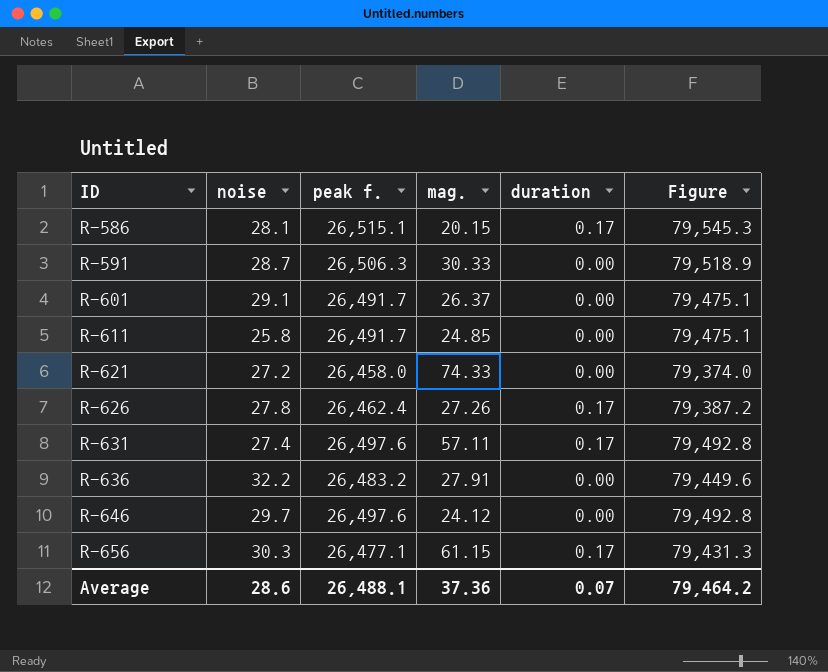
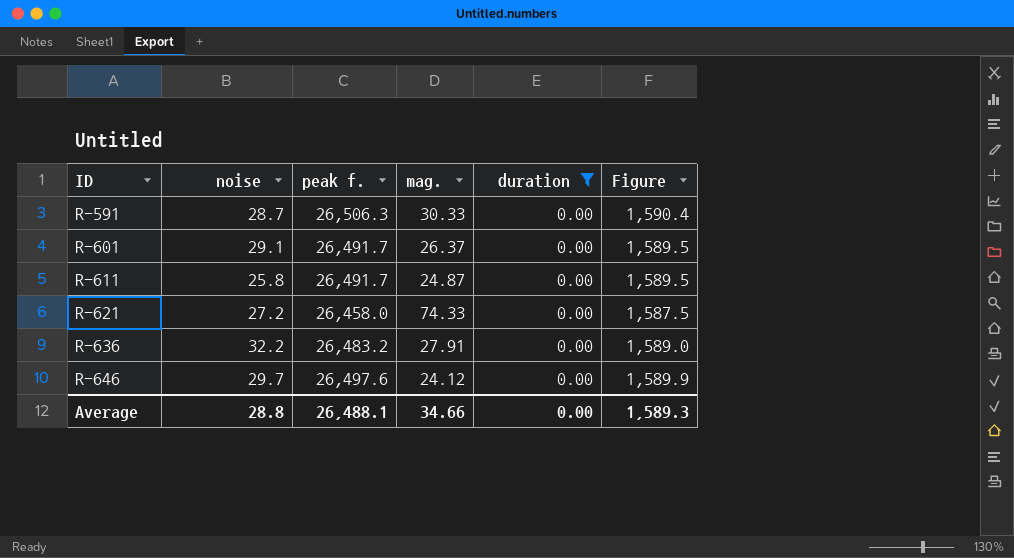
filter: none -> duration = 0.00
column Figure | formula: [peak f.] * 3 -> [peak f.] * 0.06
R-611 | mag.: 24.85 -> 24.87
Average | noise: 28.6 -> 28.8
Average | mag.: 37.36 -> 34.66
Average | duration: 0.07 -> 0.00
Average | Figure: 79,464.2 -> 1,589.3

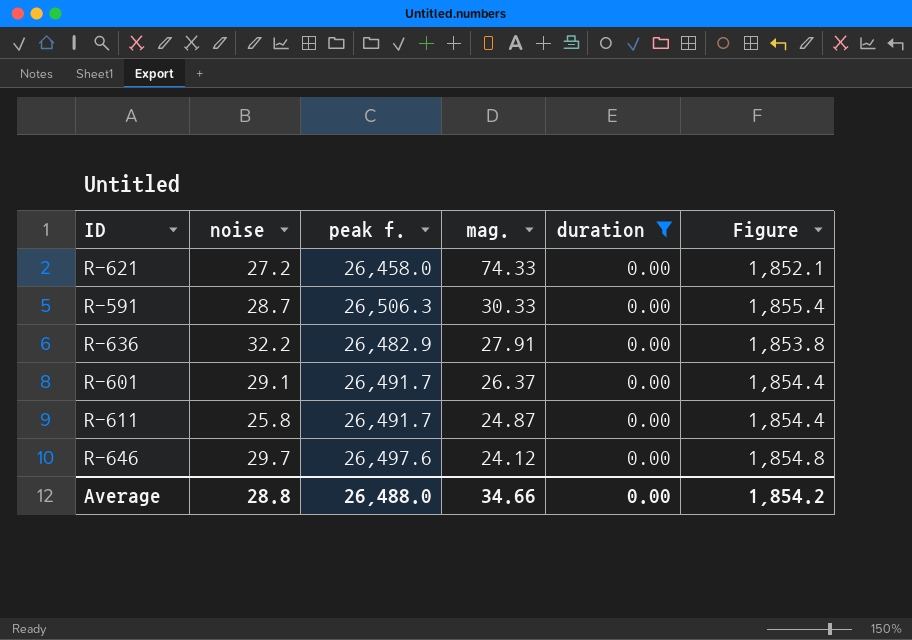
row order: ID ascending -> mag. descending
column Figure | formula: [peak f.] * 0.06 -> [peak f.] * 0.07
R-636 | peak f.: 26,483.2 -> 26,482.9
Average | peak f.: 26,488.1 -> 26,488.0
Average | Figure: 1,589.3 -> 1,854.2

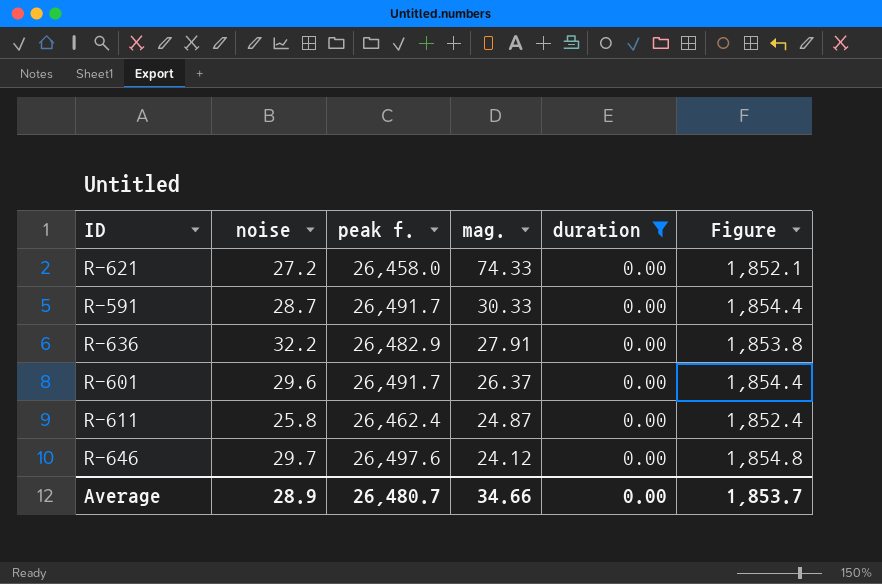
R-591 | peak f.: 26,506.3 -> 26,491.7
R-591 | Figure: 1,855.4 -> 1,854.4
R-601 | noise: 29.1 -> 29.6
R-611 | peak f.: 26,491.7 -> 26,462.4
R-611 | Figure: 1,854.4 -> 1,852.4
Average | noise: 28.8 -> 28.9
Average | peak f.: 26,488.0 -> 26,480.7
Average | Figure: 1,854.2 -> 1,853.7

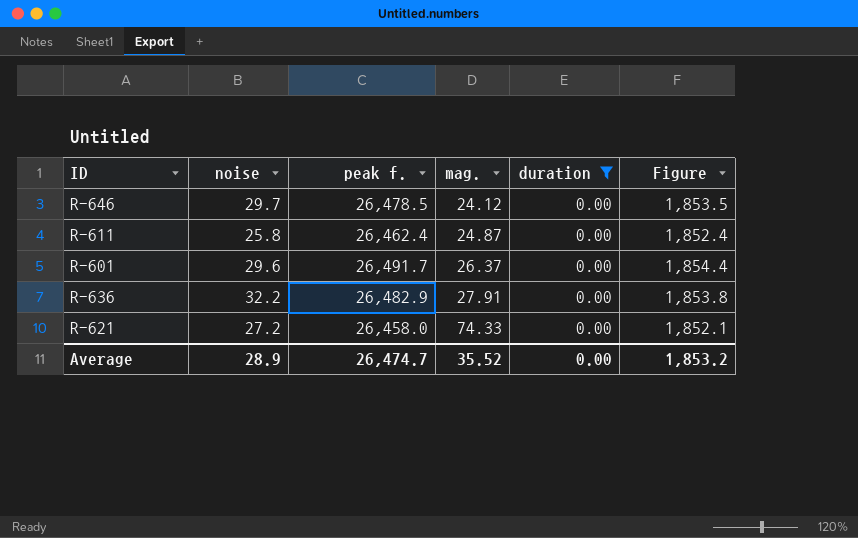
row order: mag. descending -> mag. ascending
row R-591: 28.7 | 26,491.7 | 30.33 | 0.00 | 1,854.4 -> none
R-646 | peak f.: 26,497.6 -> 26,478.5
R-646 | Figure: 1,854.8 -> 1,853.5
Average | peak f.: 26,480.7 -> 26,474.7
Average | mag.: 34.66 -> 35.52
Average | Figure: 1,853.7 -> 1,853.2

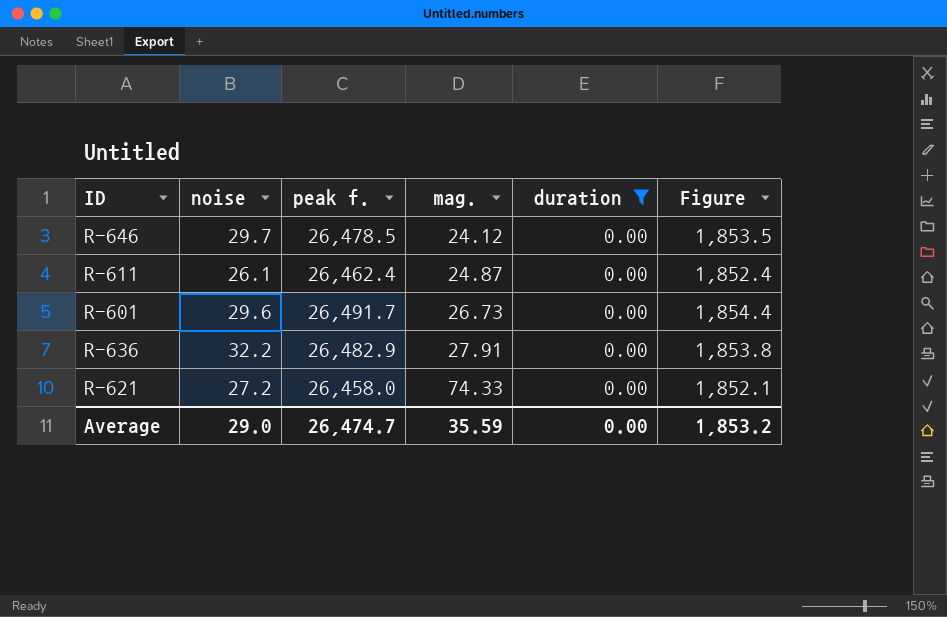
R-611 | noise: 25.8 -> 26.1
R-601 | mag.: 26.37 -> 26.73
Average | noise: 28.9 -> 29.0
Average | mag.: 35.52 -> 35.59

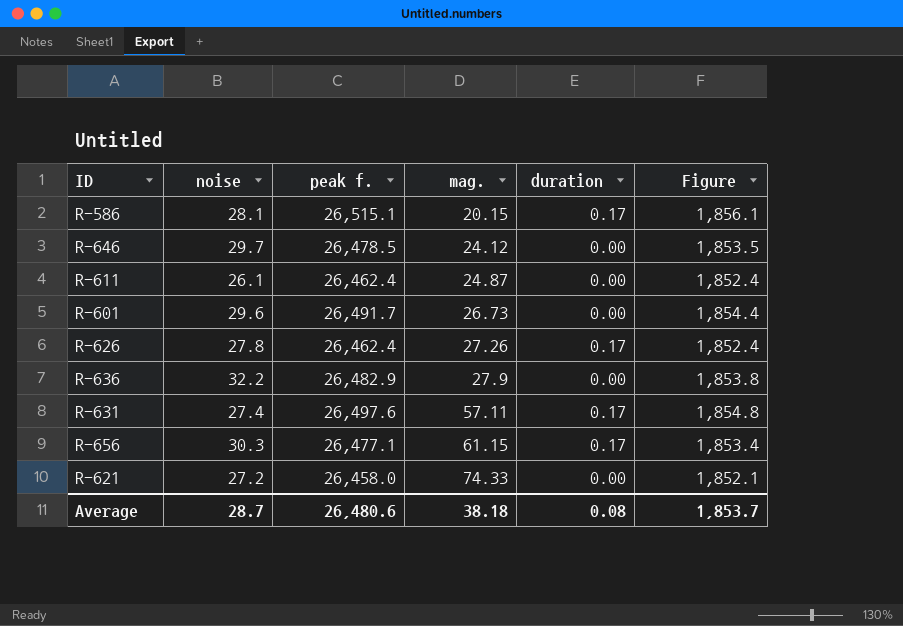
filter: duration = 0.00 -> none
R-636 | mag.: 27.91 -> 27.9
Average | noise: 29.0 -> 28.7
Average | peak f.: 26,474.7 -> 26,480.6
Average | mag.: 35.59 -> 38.18
Average | duration: 0.00 -> 0.08
Average | Figure: 1,853.2 -> 1,853.7

